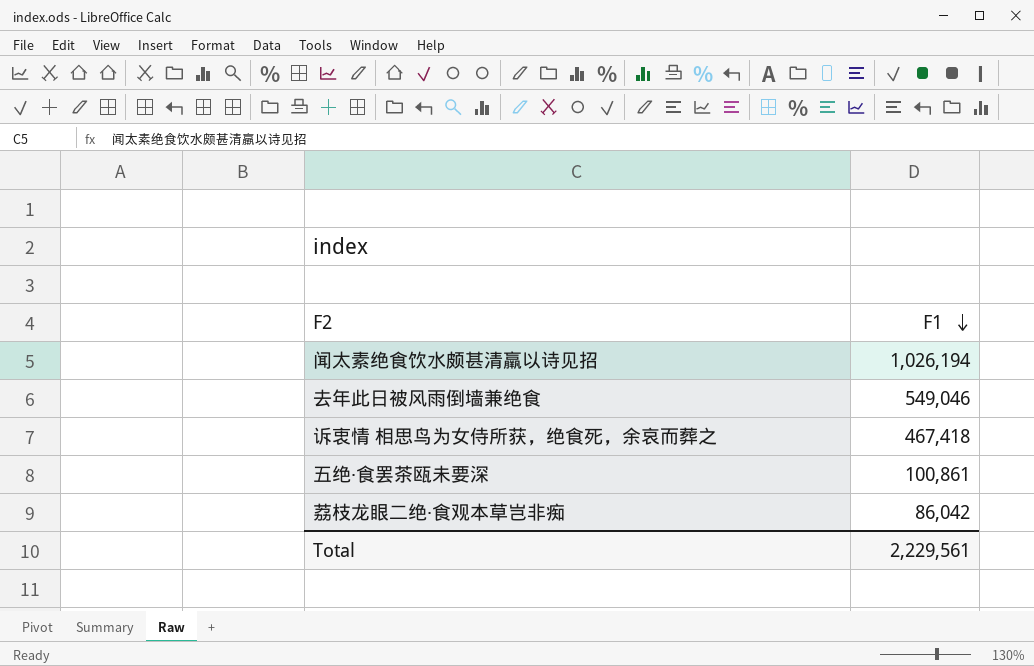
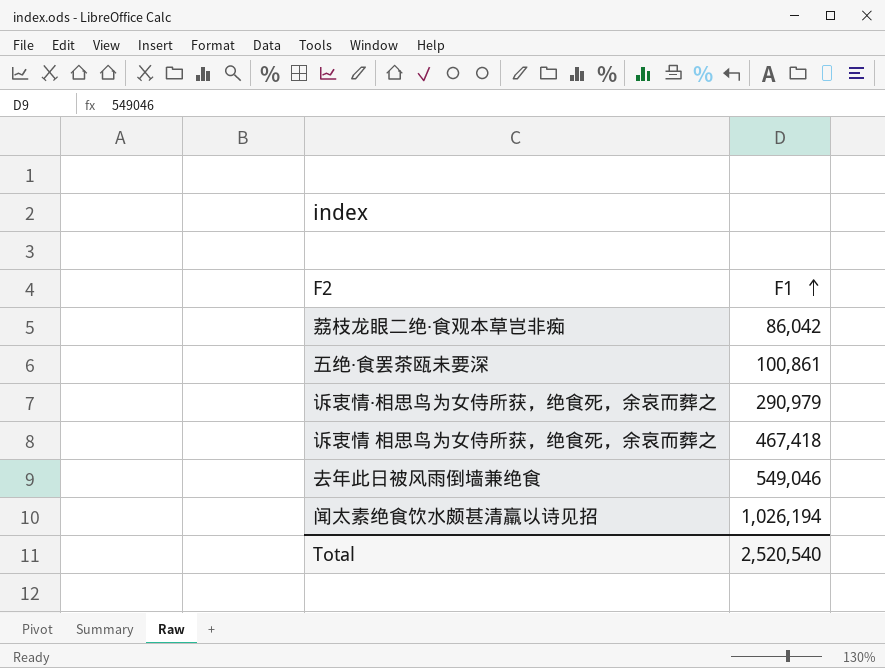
row order: F1 descending -> F1 ascending
row 诉衷情·相思鸟为女侍所获，绝食死，余哀而葬之: none -> 290,979
Total | F1: 2,229,561 -> 2,520,540

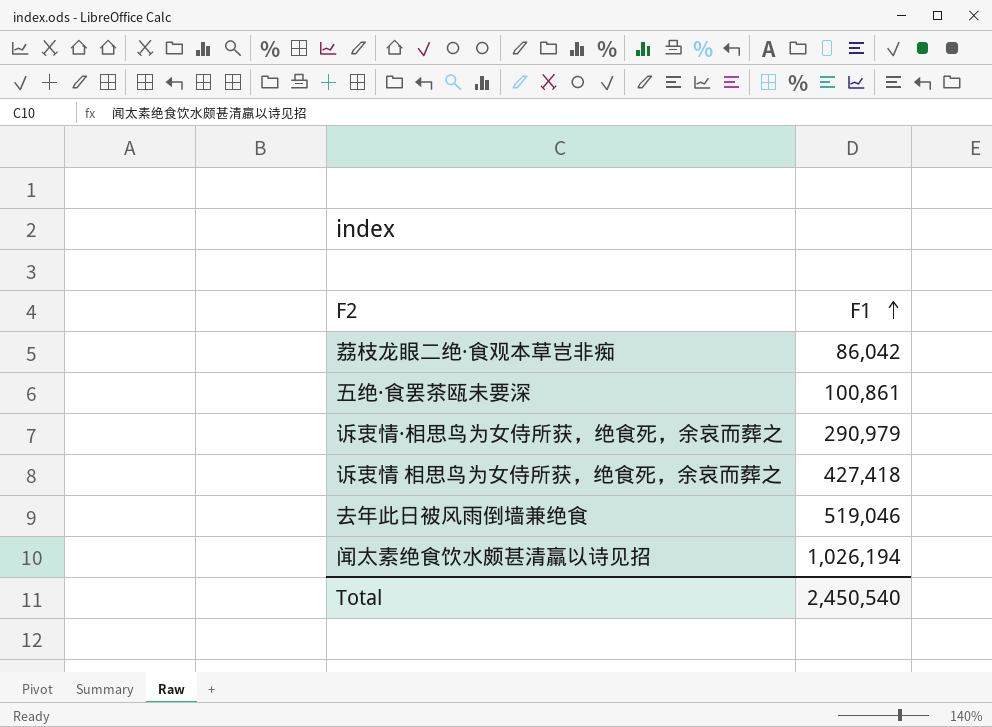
诉衷情 相思鸟为女侍所获，绝食死，余哀而葬之 | F1: 467,418 -> 427,418
去年此日被风雨倒墙兼绝食 | F1: 549,046 -> 519,046
Total | F1: 2,520,540 -> 2,450,540

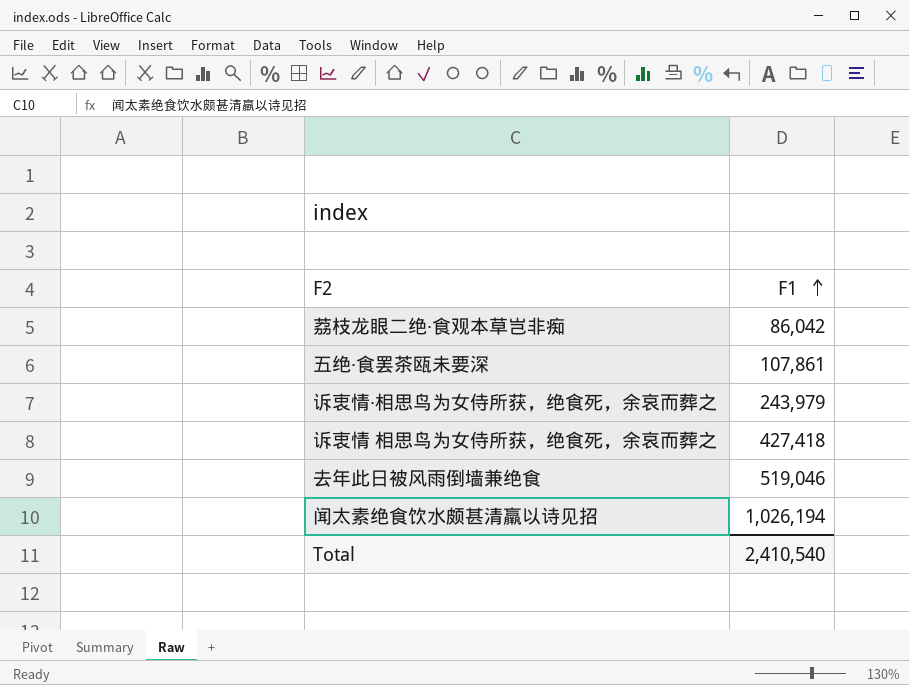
五绝·食罢茶瓯未要深 | F1: 100,861 -> 107,861
诉衷情·相思鸟为女侍所获，绝食死，余哀而葬之 | F1: 290,979 -> 243,979
Total | F1: 2,450,540 -> 2,410,540

